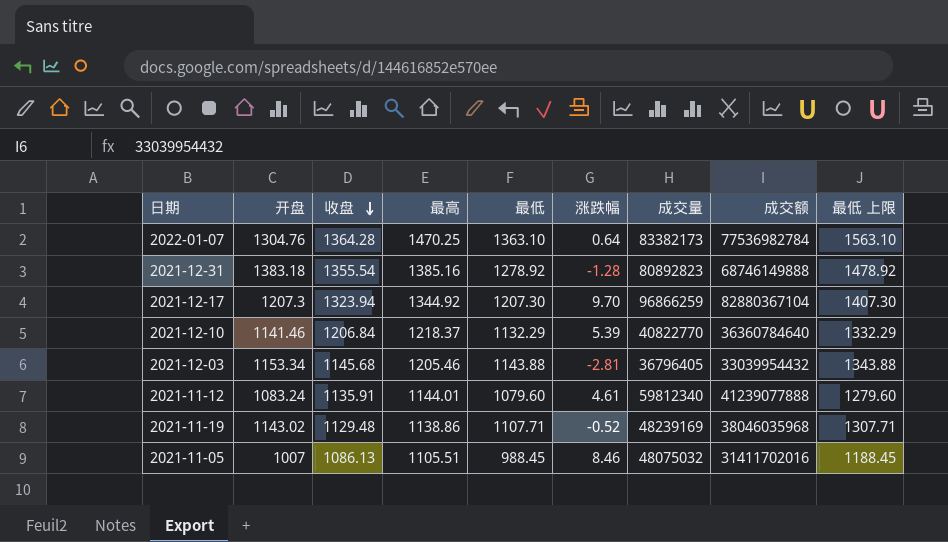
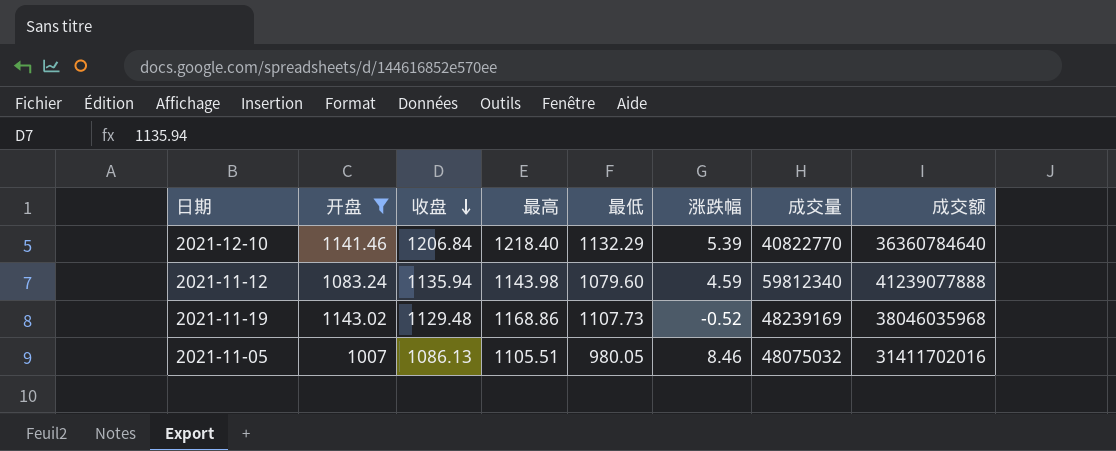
filter: none -> 开盘 <= 1143.02
column 最低 上限 | formula: [最低] + 200 -> none
2021-12-10 | 最高: 1218.37 -> 1218.40
2021-11-12 | 收盘: 1135.91 -> 1135.94
2021-11-12 | 最高: 1144.01 -> 1143.98
2021-11-12 | 涨跌幅: 4.61 -> 4.59
2021-11-19 | 最高: 1138.86 -> 1168.86
2021-11-19 | 最低: 1107.71 -> 1107.73
2021-11-05 | 最低: 988.45 -> 980.05

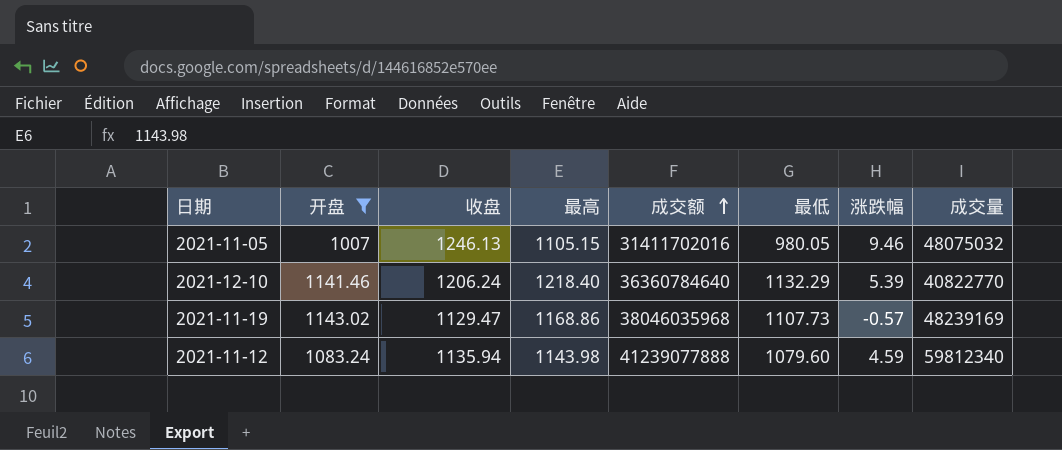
row order: 收盘 descending -> 成交额 ascending
column 成交额 | position: 8 -> 5
2021-11-05 | 收盘: 1086.13 -> 1246.13
2021-11-05 | 最高: 1105.51 -> 1105.15
2021-11-05 | 涨跌幅: 8.46 -> 9.46
2021-12-10 | 收盘: 1206.84 -> 1206.24
2021-11-19 | 收盘: 1129.48 -> 1129.47
2021-11-19 | 涨跌幅: -0.52 -> -0.57

